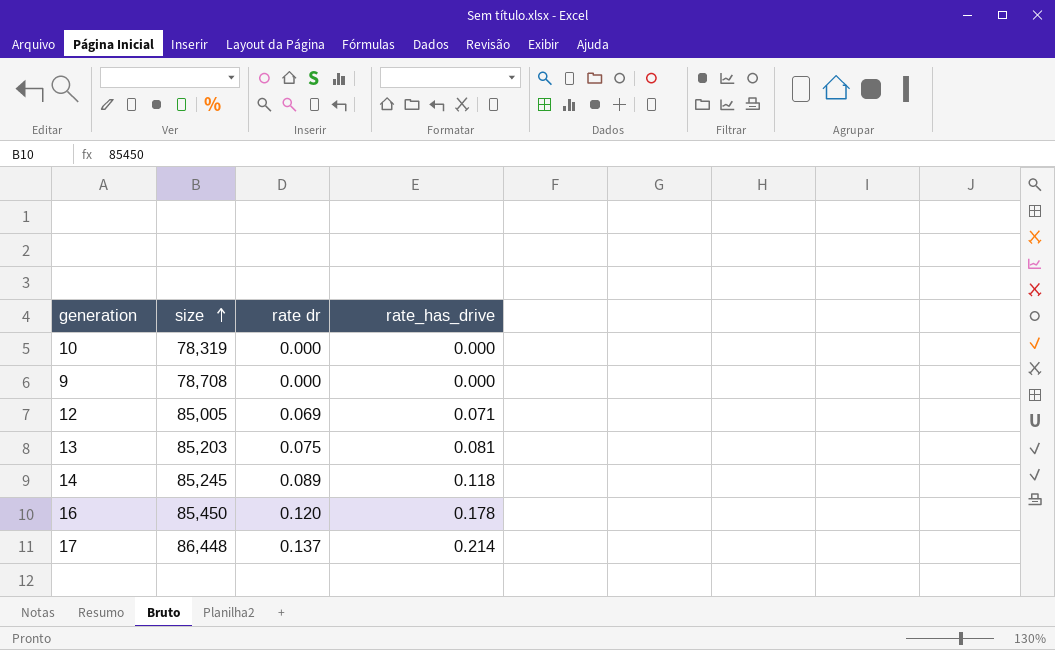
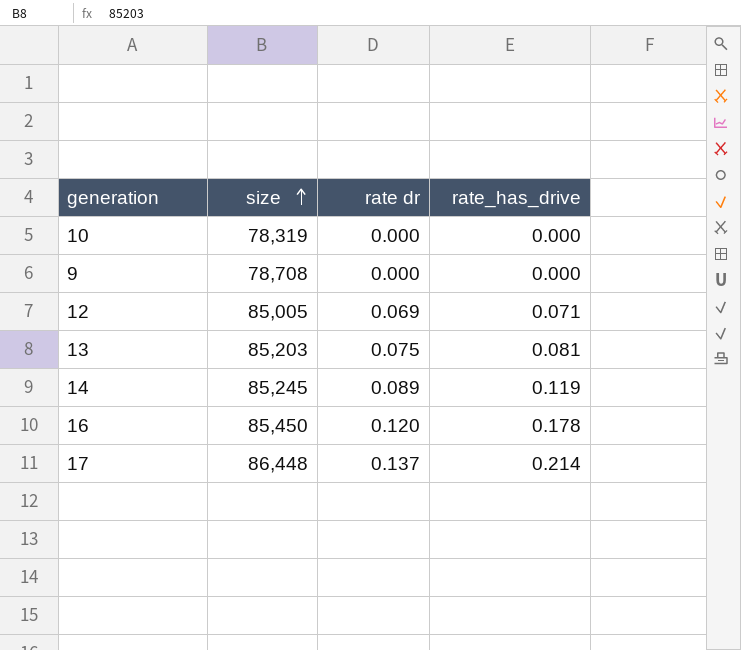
14 | rate_has_drive: 0.118 -> 0.119

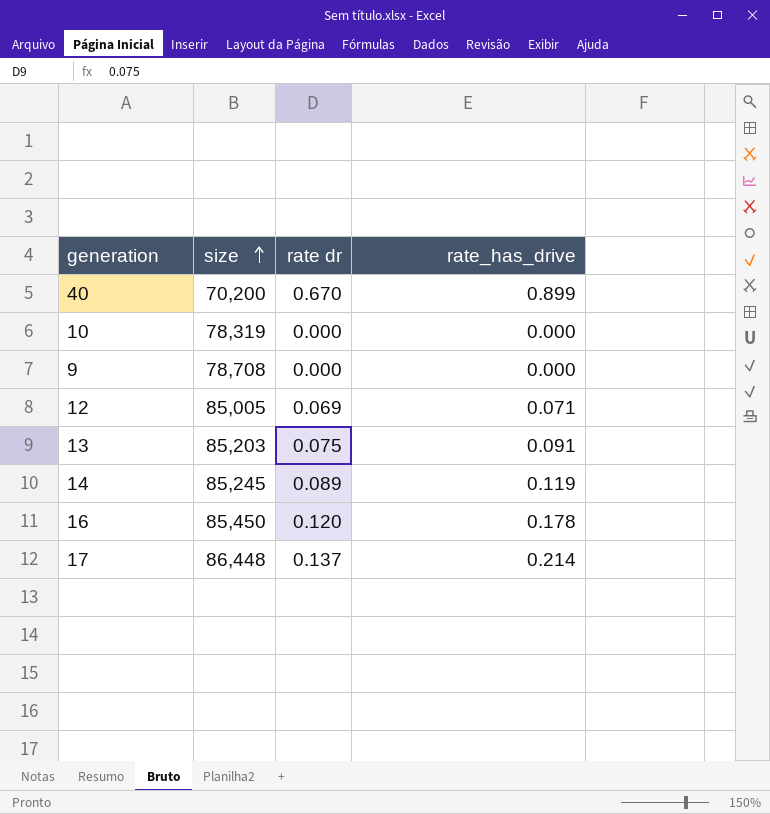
row 40: none -> 70,200 | 0.670 | 0.899
13 | rate_has_drive: 0.081 -> 0.091

